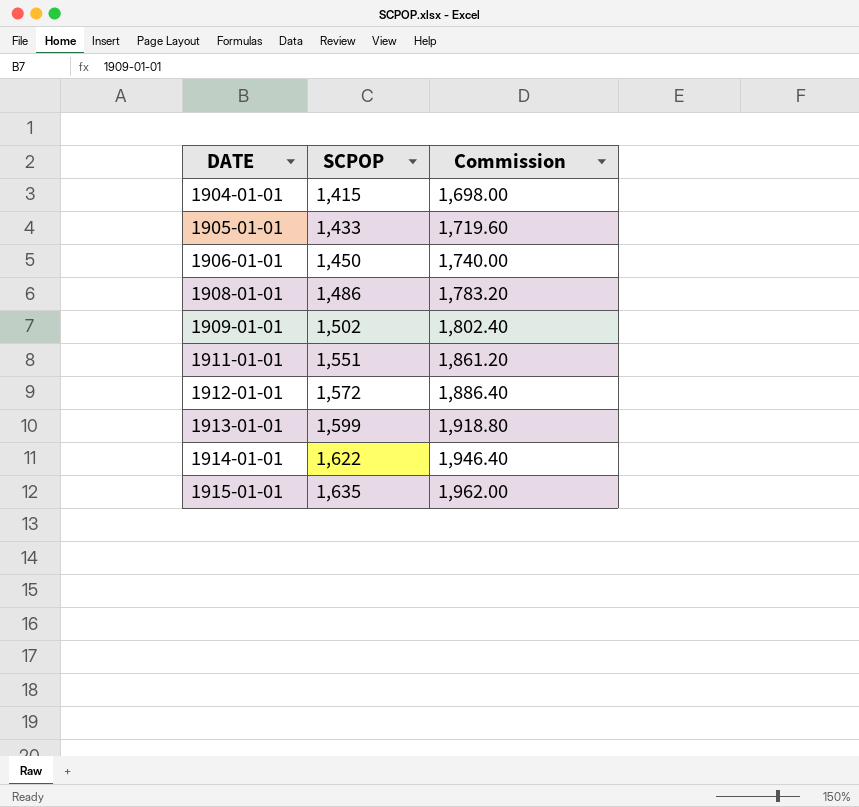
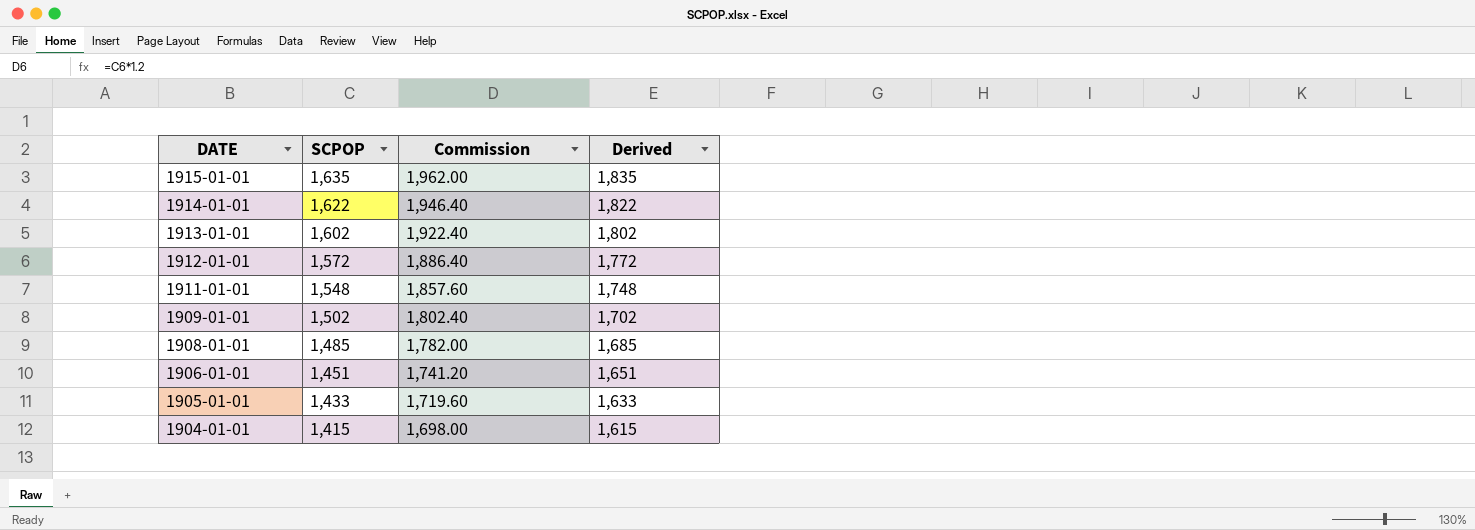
row order: DATE ascending -> DATE descending
column Derived | formula: none -> [SCPOP] + 200
1913-01-01 | SCPOP: 1,599 -> 1,602
1913-01-01 | Commission: 1,918.80 -> 1,922.40
1911-01-01 | SCPOP: 1,551 -> 1,548
1911-01-01 | Commission: 1,861.20 -> 1,857.60
1908-01-01 | SCPOP: 1,486 -> 1,485
1908-01-01 | Commission: 1,783.20 -> 1,782.00
1906-01-01 | SCPOP: 1,450 -> 1,451
1906-01-01 | Commission: 1,740.00 -> 1,741.20

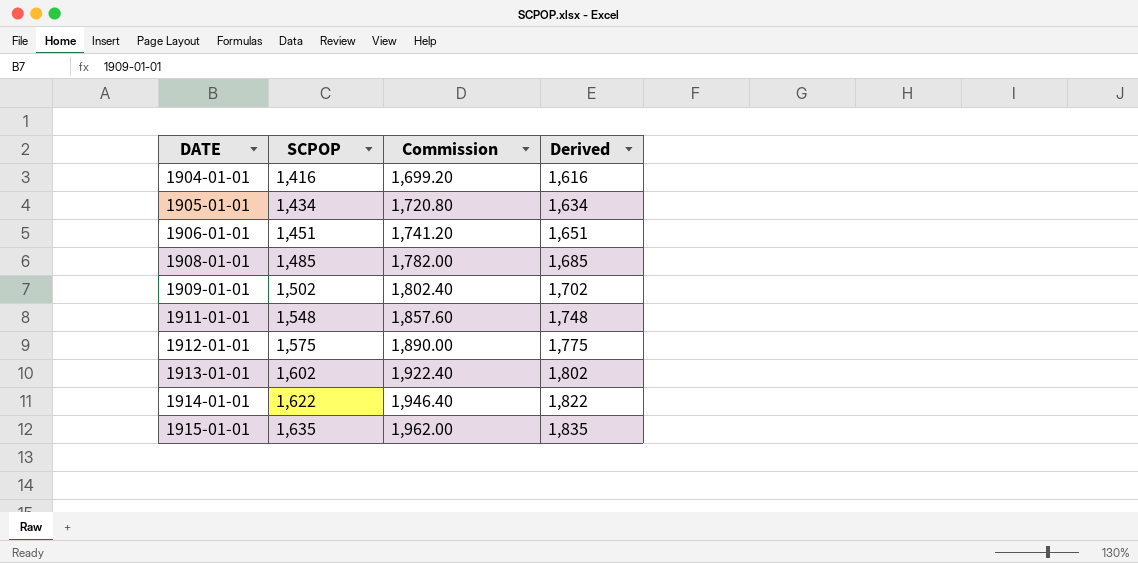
row order: DATE descending -> DATE ascending
1904-01-01 | SCPOP: 1,415 -> 1,416
1904-01-01 | Commission: 1,698.00 -> 1,699.20
1904-01-01 | Derived: 1,615 -> 1,616
1905-01-01 | SCPOP: 1,433 -> 1,434
1905-01-01 | Commission: 1,719.60 -> 1,720.80
1905-01-01 | Derived: 1,633 -> 1,634
1912-01-01 | SCPOP: 1,572 -> 1,575
1912-01-01 | Commission: 1,886.40 -> 1,890.00
1912-01-01 | Derived: 1,772 -> 1,775

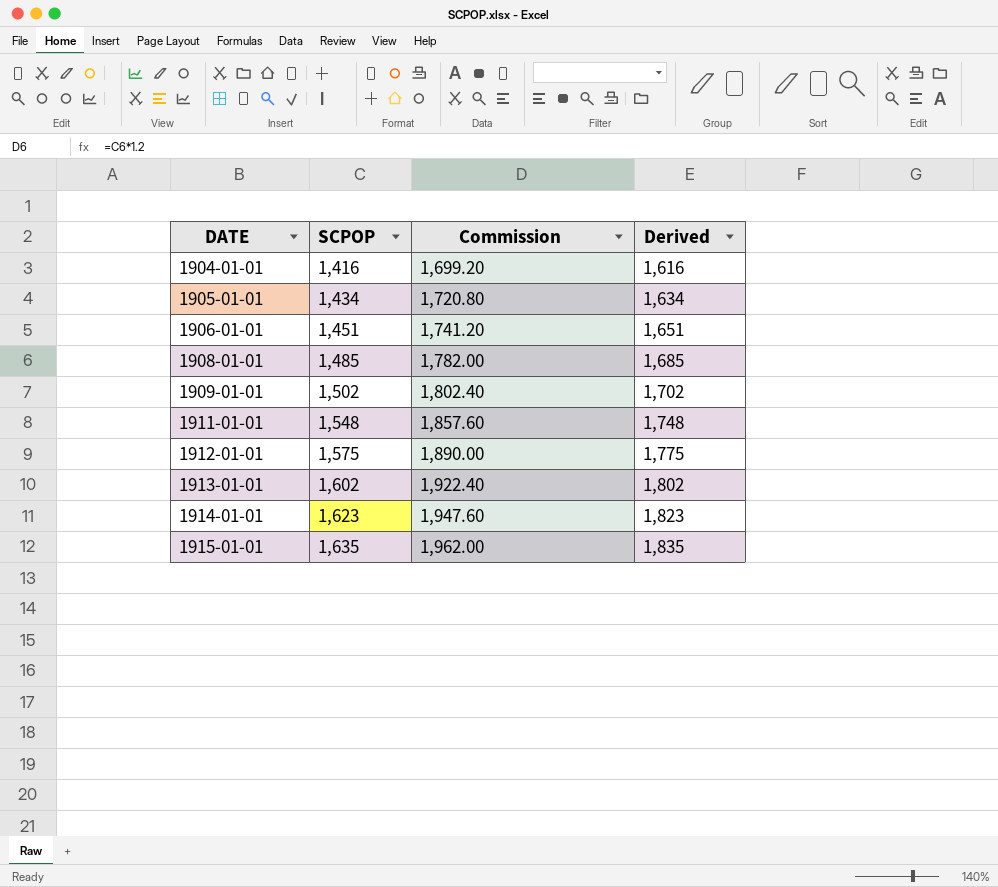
1914-01-01 | SCPOP: 1,622 -> 1,623
1914-01-01 | Commission: 1,946.40 -> 1,947.60
1914-01-01 | Derived: 1,822 -> 1,823

